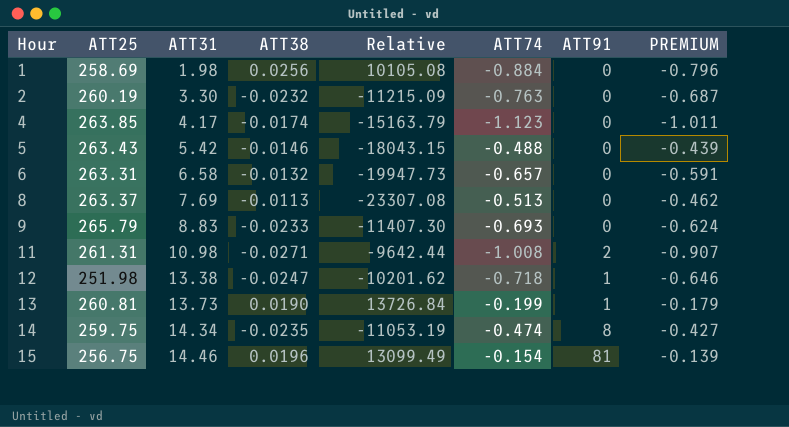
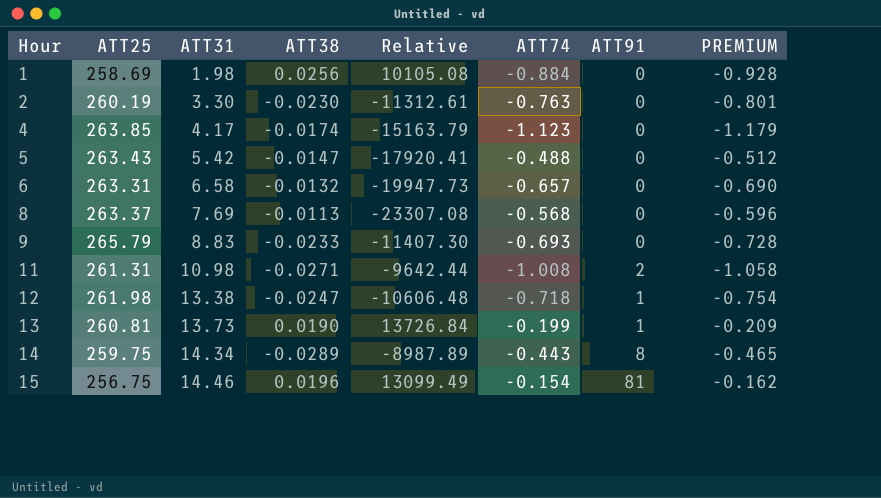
column PREMIUM | formula: [ATT74] * 0.9 -> [ATT74] * 1.05
2 | ATT38: -0.0232 -> -0.0230
2 | Relative: -11215.09 -> -11312.61
5 | ATT38: -0.0146 -> -0.0147
5 | Relative: -18043.15 -> -17920.41
8 | ATT74: -0.513 -> -0.568
12 | ATT25: 251.98 -> 261.98
12 | Relative: -10201.62 -> -10606.48
14 | ATT38: -0.0235 -> -0.0289
14 | Relative: -11053.19 -> -8987.89
14 | ATT74: -0.474 -> -0.443

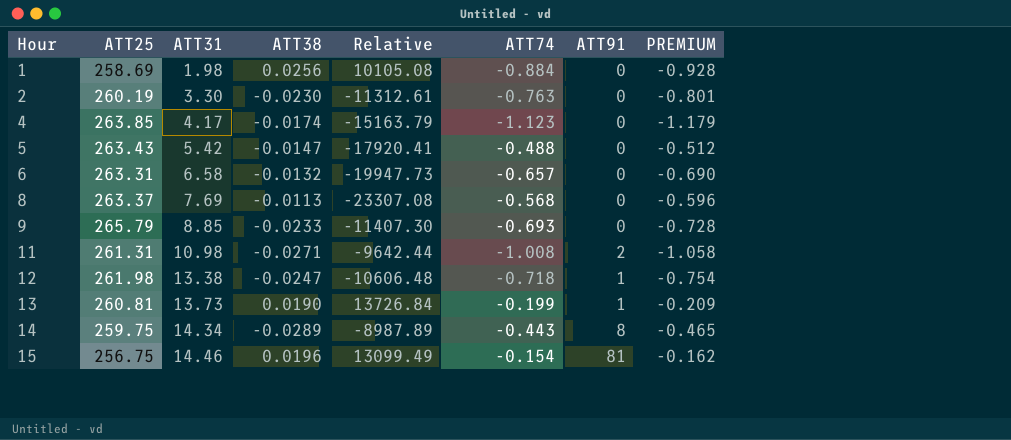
9 | ATT31: 8.83 -> 8.85

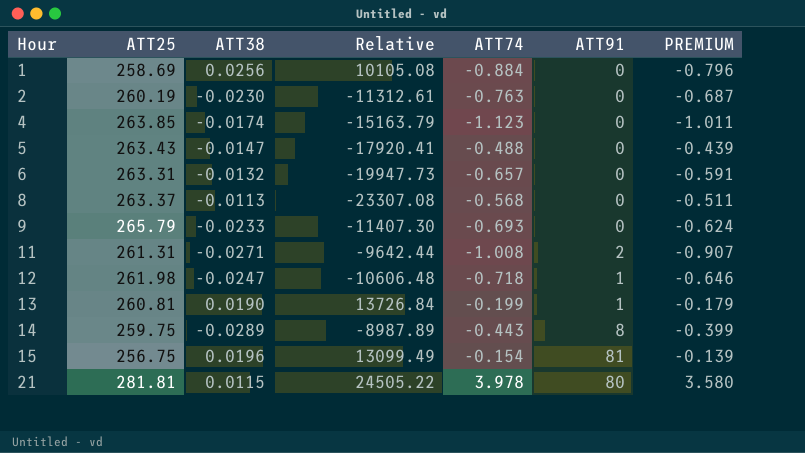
column ATT31 | position: 3 -> none
column PREMIUM | formula: [ATT74] * 1.05 -> [ATT74] * 0.9
row 21: none -> 281.81 | 0.0115 | 24505.22 | 3.978 | 80 | 3.580

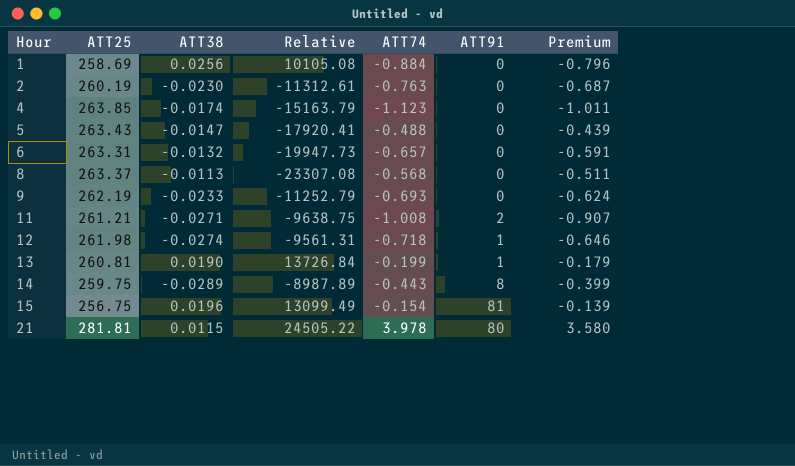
column name: PREMIUM -> Premium
9 | ATT25: 265.79 -> 262.19
9 | Relative: -11407.30 -> -11252.79
11 | ATT25: 261.31 -> 261.21
11 | Relative: -9642.44 -> -9638.75
12 | ATT38: -0.0247 -> -0.0274
12 | Relative: -10606.48 -> -9561.31

